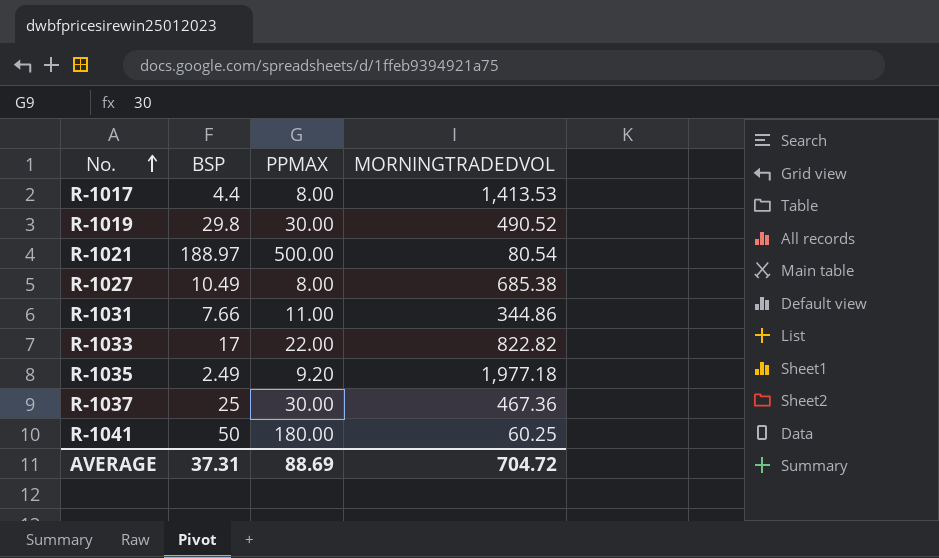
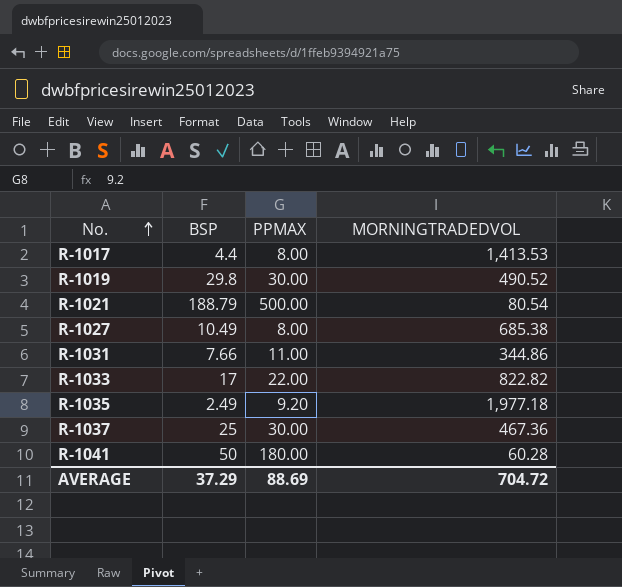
R-1021 | BSP: 188.97 -> 188.79
R-1041 | MORNINGTRADEDVOL: 60.25 -> 60.28
AVERAGE | BSP: 37.31 -> 37.29

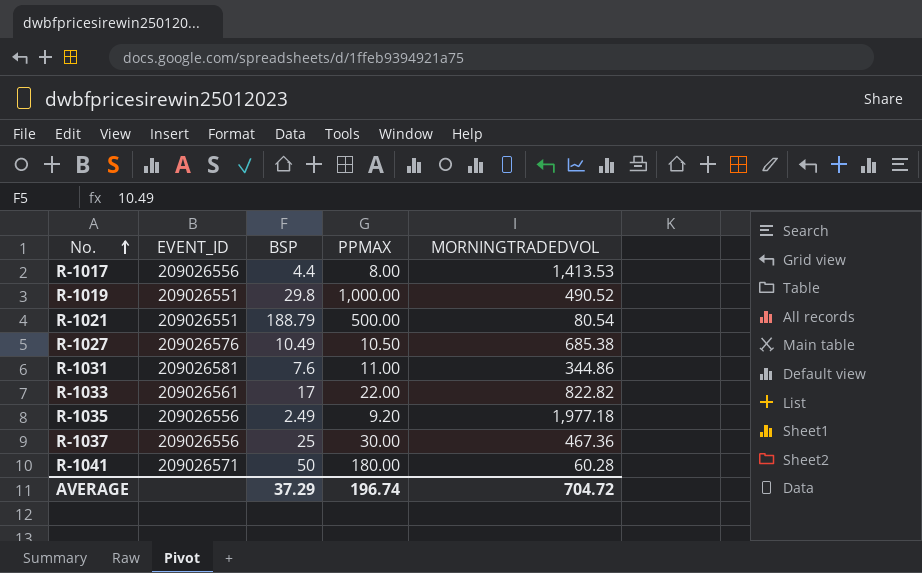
column EVENT_ID | position: none -> 2
R-1019 | PPMAX: 30.00 -> 1,000.00
R-1027 | PPMAX: 8.00 -> 10.50
R-1031 | BSP: 7.66 -> 7.6
AVERAGE | PPMAX: 88.69 -> 196.74

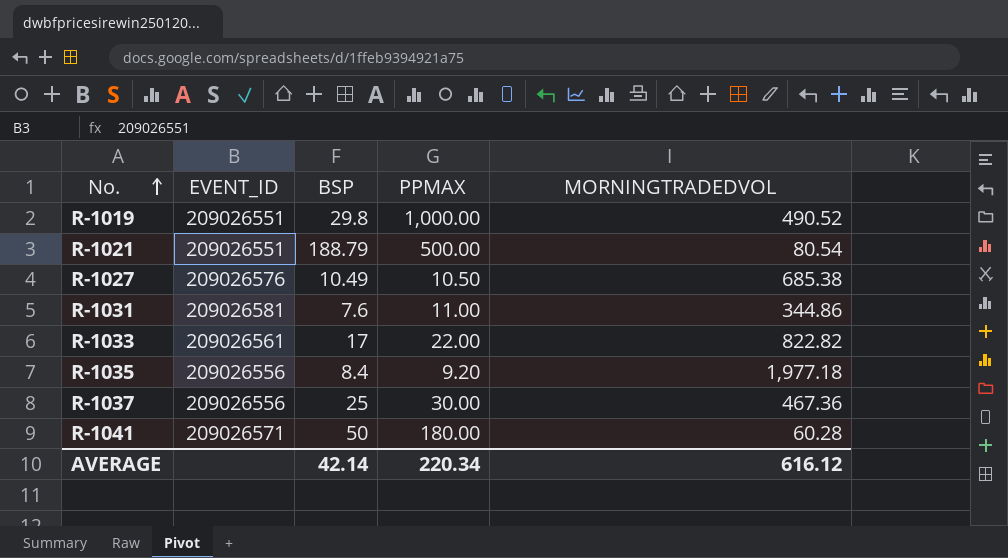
row R-1017: 209026556 | 4.4 | 8.00 | 1,413.53 -> none
R-1035 | BSP: 2.49 -> 8.4
AVERAGE | BSP: 37.29 -> 42.14
AVERAGE | PPMAX: 196.74 -> 220.34
AVERAGE | MORNINGTRADEDVOL: 704.72 -> 616.12

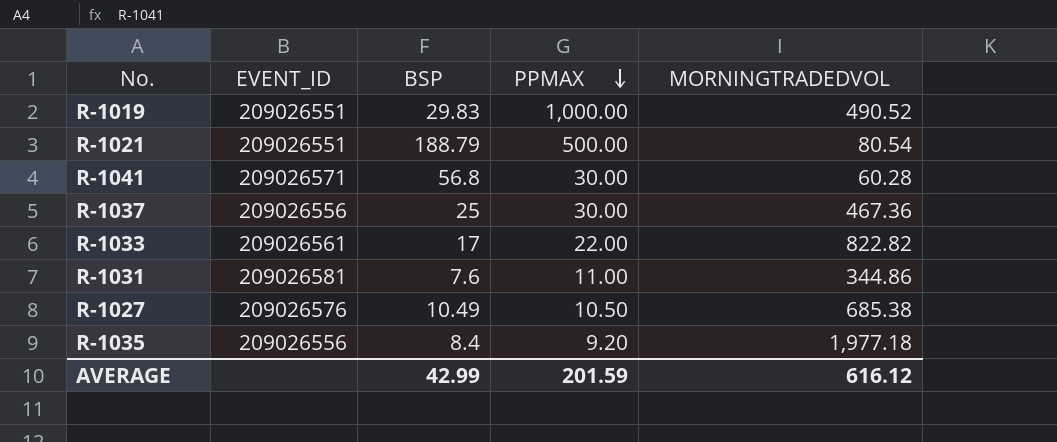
row order: No. ascending -> PPMAX descending
R-1019 | BSP: 29.8 -> 29.83
R-1041 | BSP: 50 -> 56.8
R-1041 | PPMAX: 180.00 -> 30.00
AVERAGE | BSP: 42.14 -> 42.99
AVERAGE | PPMAX: 220.34 -> 201.59

